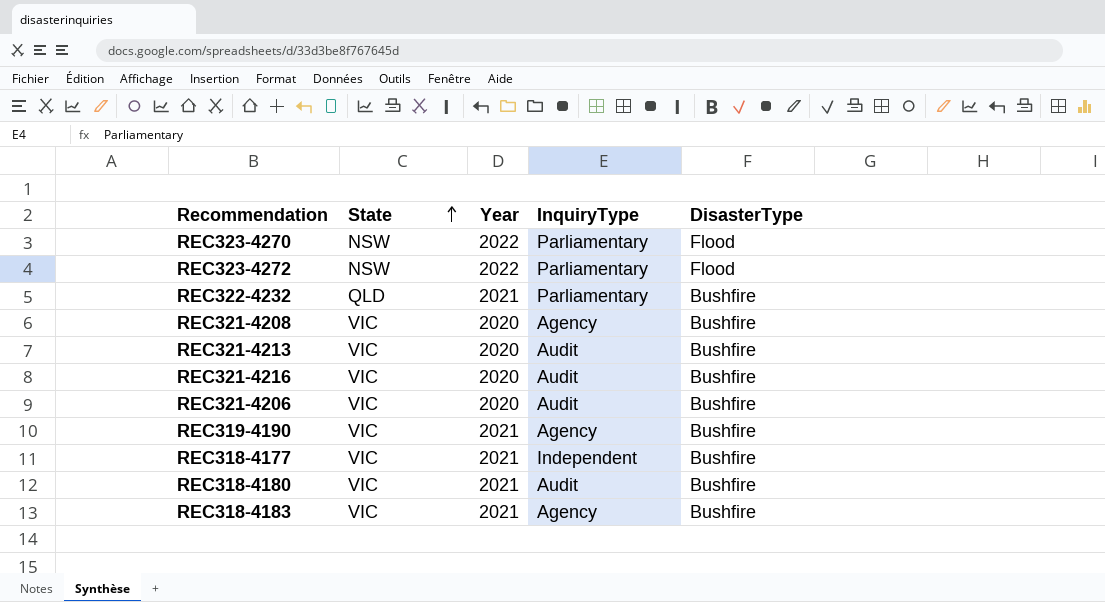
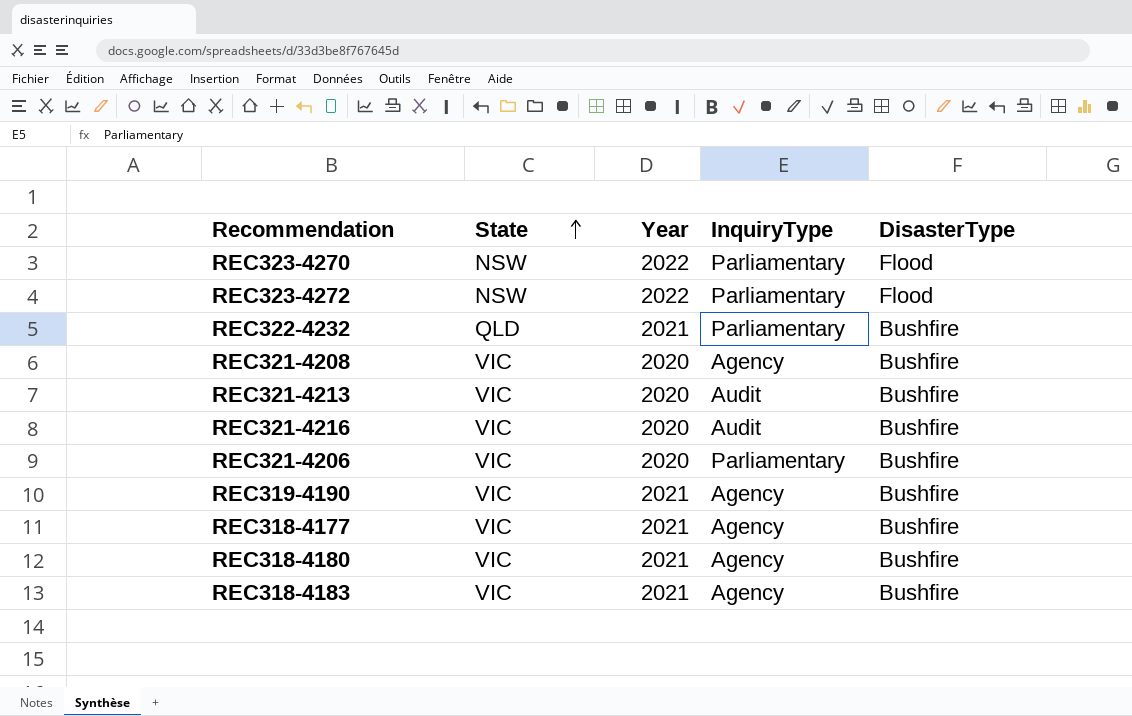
REC321-4206 | InquiryType: Audit -> Parliamentary
REC318-4177 | InquiryType: Independent -> Agency
REC318-4180 | InquiryType: Audit -> Agency

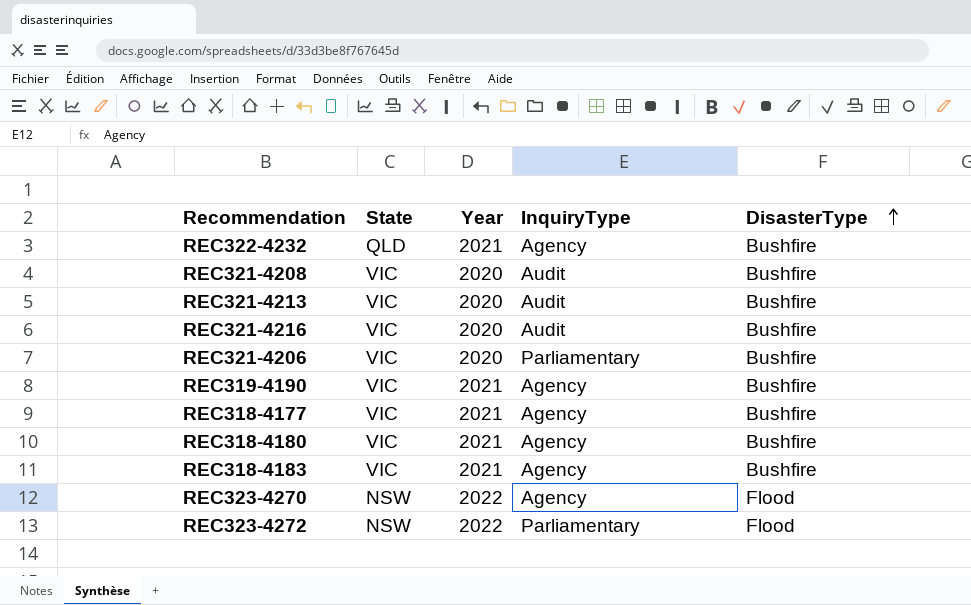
row order: State ascending -> DisasterType ascending
REC322-4232 | InquiryType: Parliamentary -> Agency
REC321-4208 | InquiryType: Agency -> Audit
REC323-4270 | InquiryType: Parliamentary -> Agency

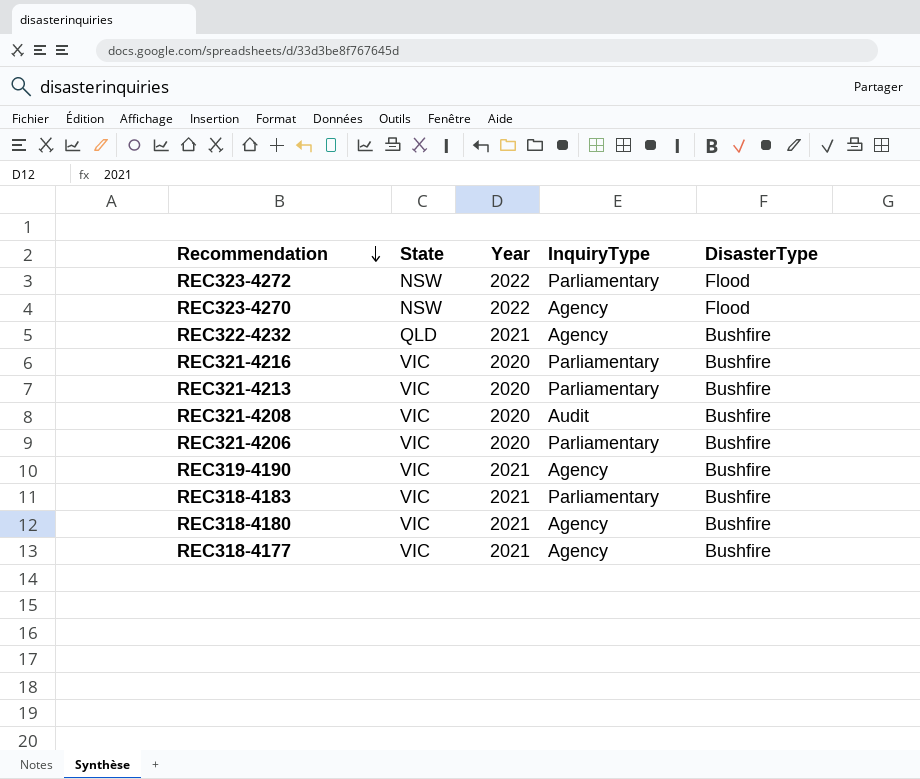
row order: DisasterType ascending -> Recommendation descending
REC321-4216 | InquiryType: Audit -> Parliamentary
REC321-4213 | InquiryType: Audit -> Parliamentary
REC318-4183 | InquiryType: Agency -> Parliamentary

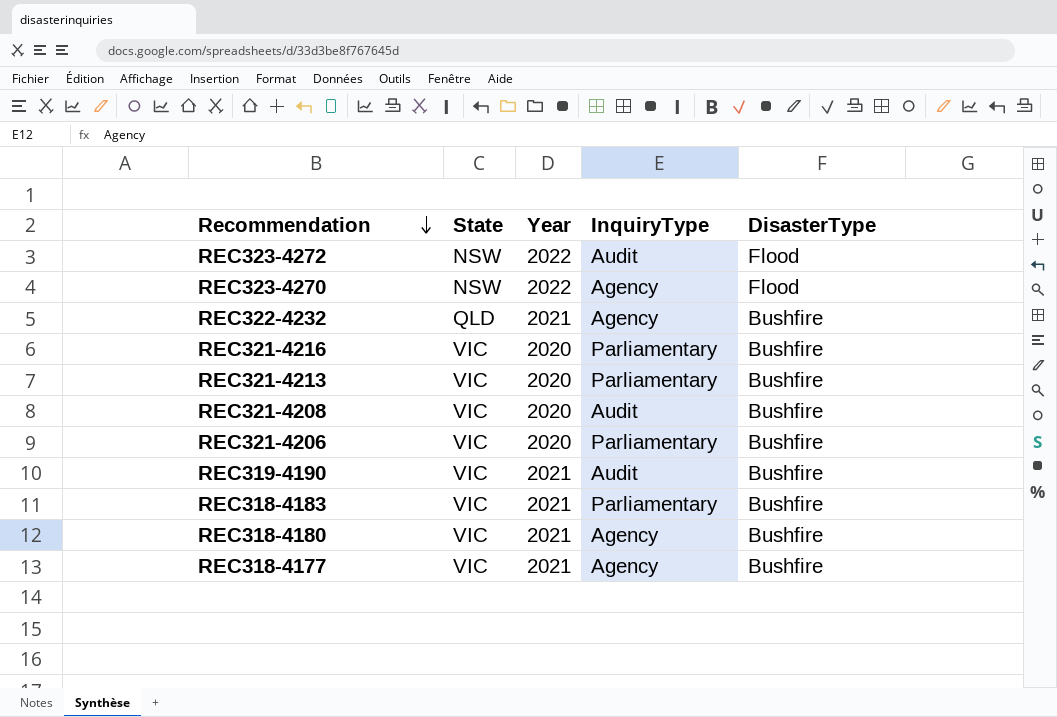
REC323-4272 | InquiryType: Parliamentary -> Audit
REC319-4190 | InquiryType: Agency -> Audit

